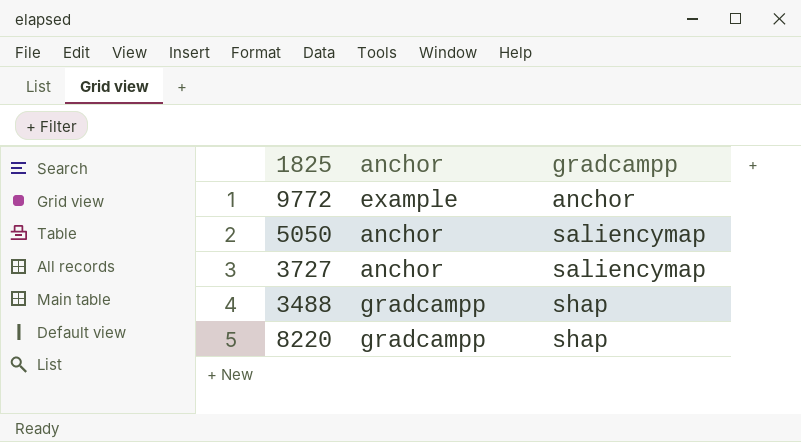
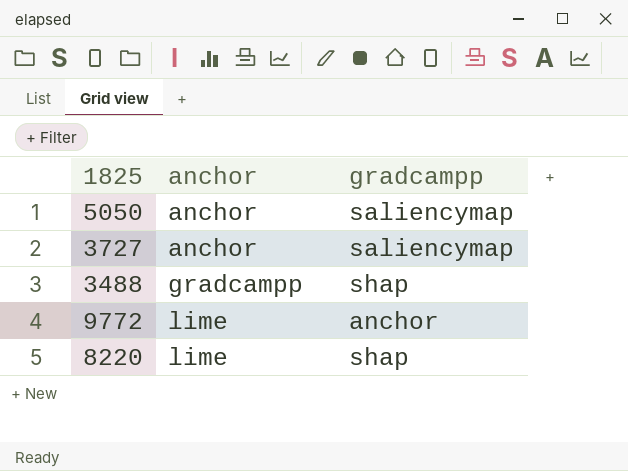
row order: gradcampp ascending -> anchor ascending
9772 | anchor: example -> lime
8220 | anchor: gradcampp -> lime

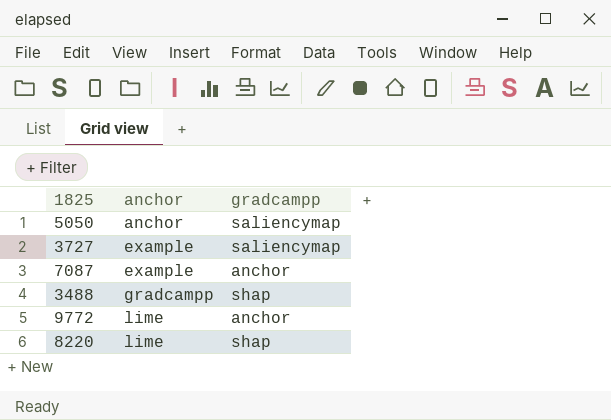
3727 | anchor: anchor -> example
row 7087: none -> example | anchor

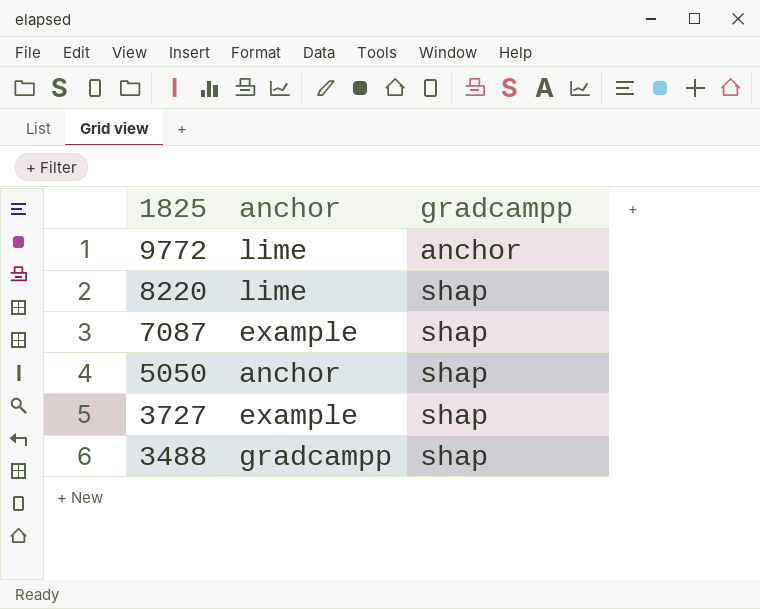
row order: anchor ascending -> 1825 descending
7087 | gradcampp: anchor -> shap
5050 | gradcampp: saliencymap -> shap
3727 | gradcampp: saliencymap -> shap

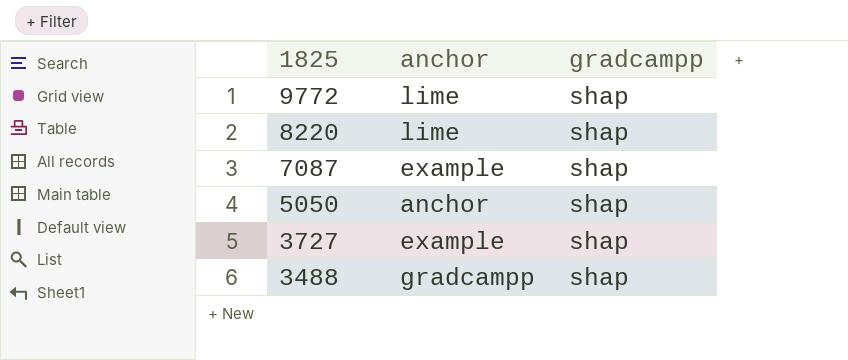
9772 | gradcampp: anchor -> shap

